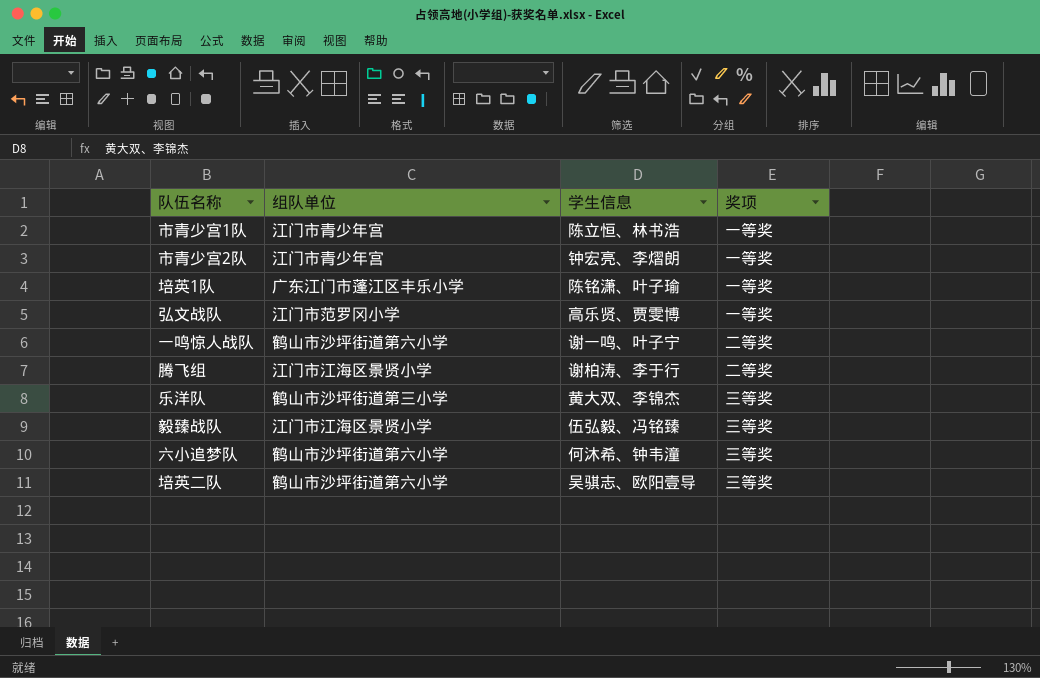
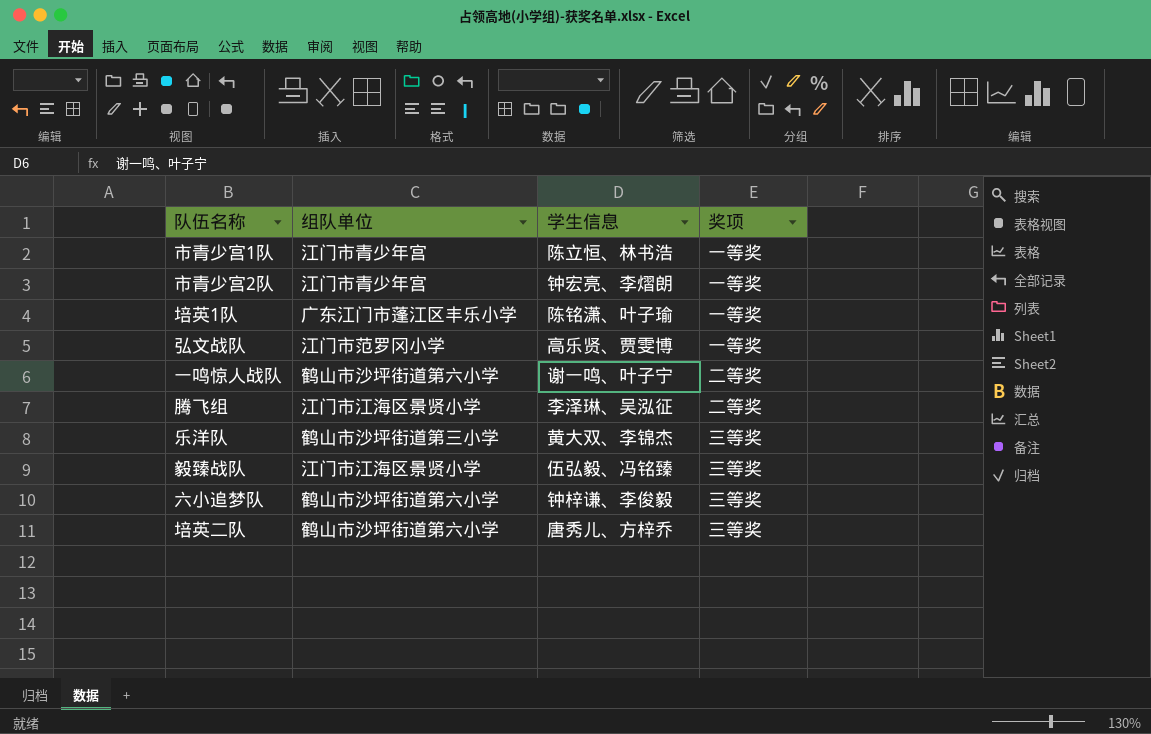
腾飞组 | 学生信息: 谢柏涛、李于行 -> 李泽琳、吴泓征
六小追梦队 | 学生信息: 何沐希、钟韦潼 -> 钟梓谦、李俊毅
培英二队 | 学生信息: 吴骐志、欧阳壹导 -> 唐秀儿、方梓乔

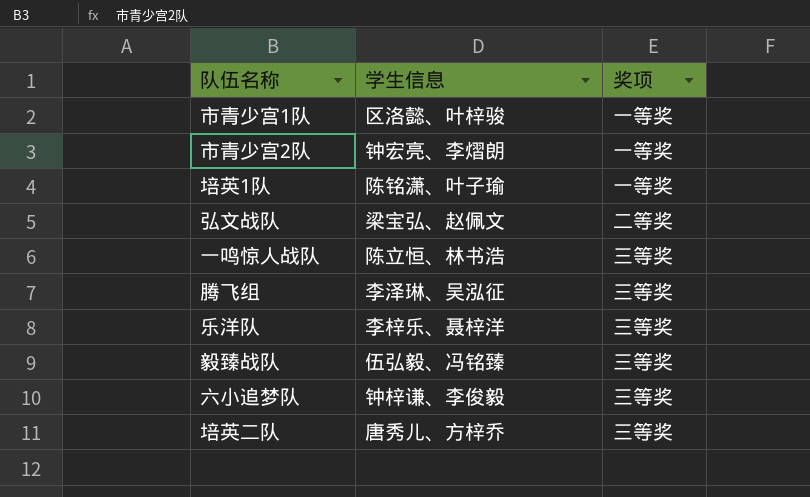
column 组队单位 | position: 2 -> none
市青少宫1队 | 学生信息: 陈立恒、林书浩 -> 区洛懿、叶梓骏
弘文战队 | 学生信息: 高乐贤、贾雯博 -> 梁宝弘、赵佩文
弘文战队 | 奖项: 一等奖 -> 二等奖
一鸣惊人战队 | 学生信息: 谢一鸣、叶子宁 -> 陈立恒、林书浩
一鸣惊人战队 | 奖项: 二等奖 -> 三等奖
腾飞组 | 奖项: 二等奖 -> 三等奖
乐洋队 | 学生信息: 黄大双、李锦杰 -> 李梓乐、聂梓洋

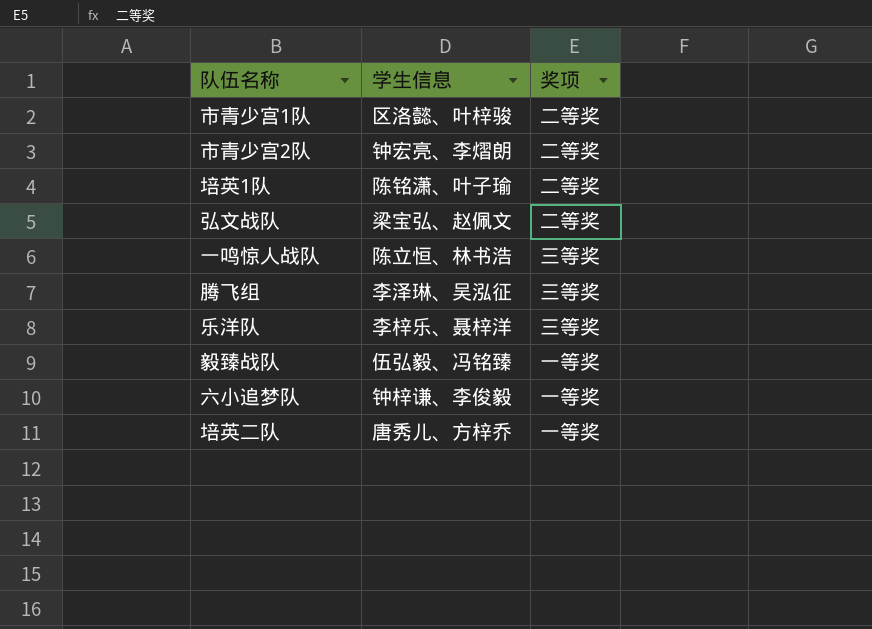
市青少宫1队 | 奖项: 一等奖 -> 二等奖
市青少宫2队 | 奖项: 一等奖 -> 二等奖
培英1队 | 奖项: 一等奖 -> 二等奖
毅臻战队 | 奖项: 三等奖 -> 一等奖
六小追梦队 | 奖项: 三等奖 -> 一等奖
培英二队 | 奖项: 三等奖 -> 一等奖

